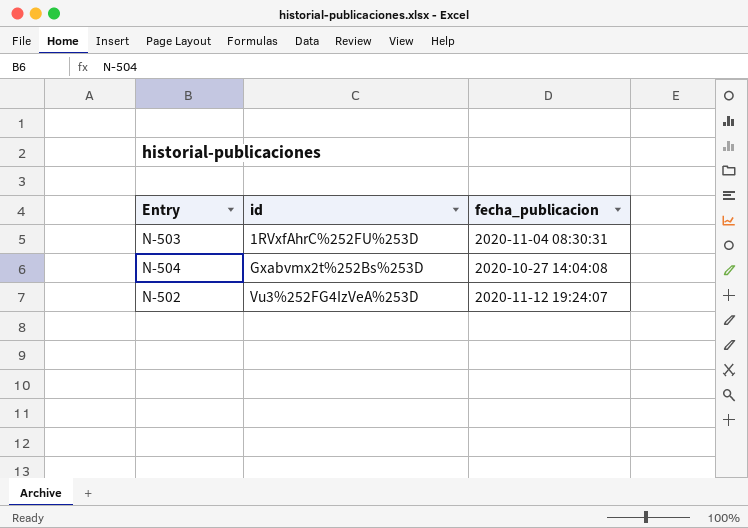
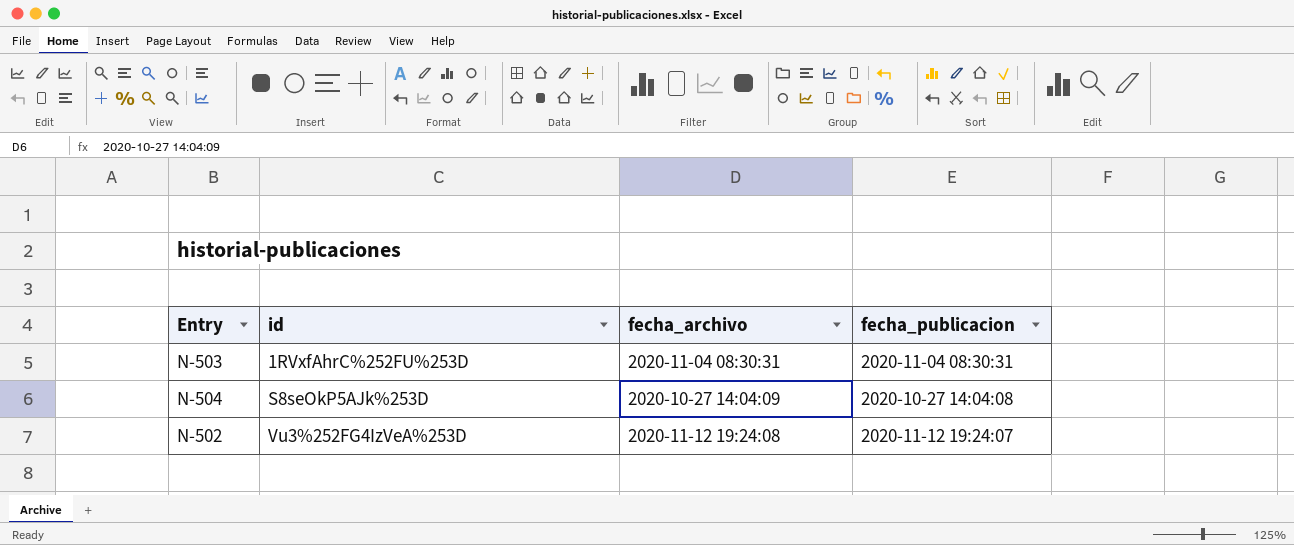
column fecha_archivo | position: none -> 3
N-504 | id: Gxabvmx2t%252Bs%253D -> S8seOkP5AJk%253D

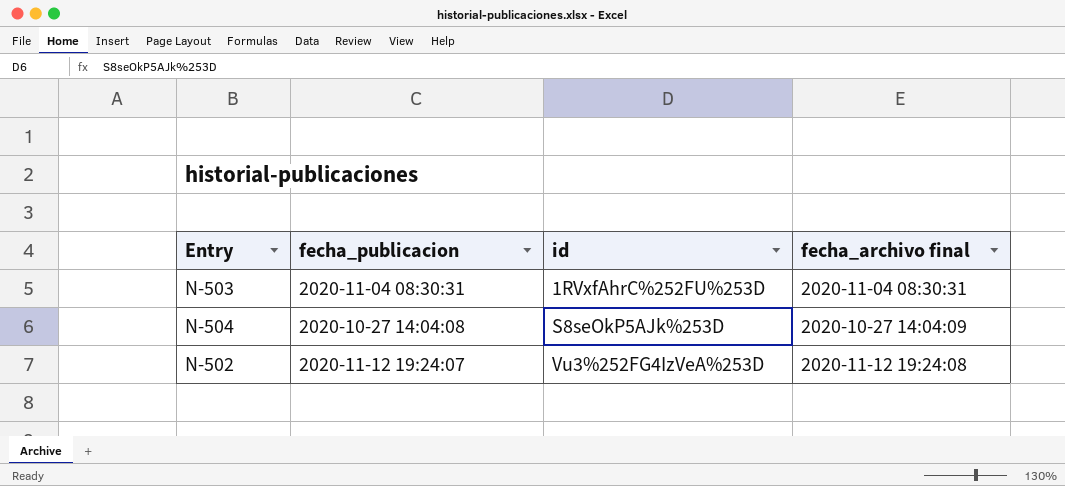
column fecha_publicacion | position: 4 -> 2
column name: fecha_archivo -> fecha_archivo final

